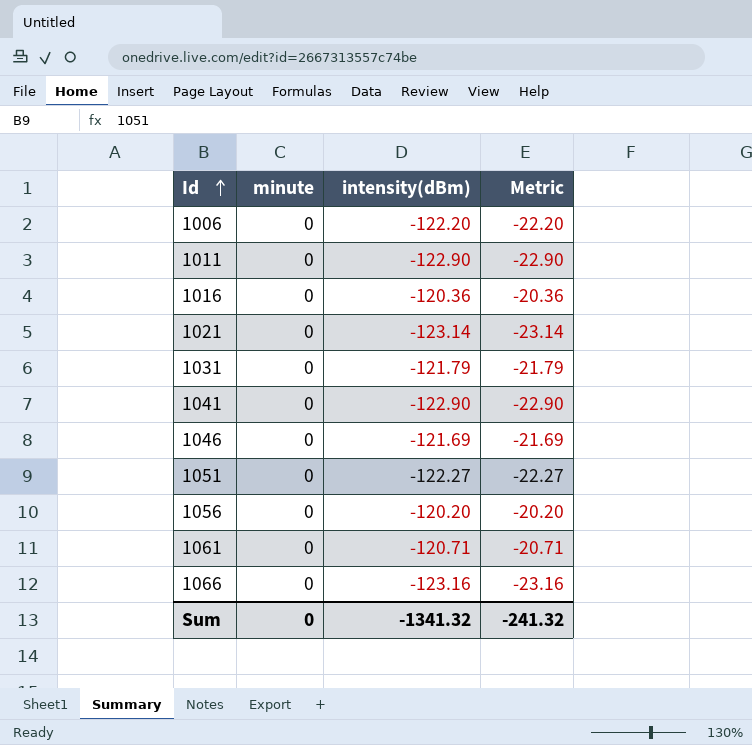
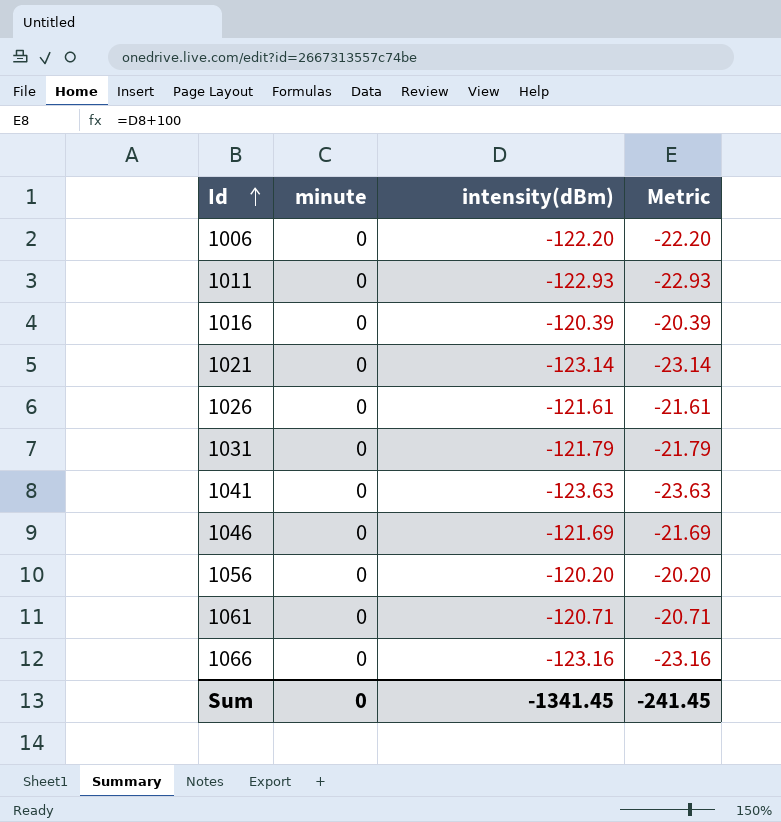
row 1051: 0 | -122.27 | -22.27 -> none
1011 | intensity(dBm): -122.90 -> -122.93
1011 | Metric: -22.90 -> -22.93
1016 | intensity(dBm): -120.36 -> -120.39
1016 | Metric: -20.36 -> -20.39
row 1026: none -> 0 | -121.61 | -21.61
1041 | intensity(dBm): -122.90 -> -123.63
1041 | Metric: -22.90 -> -23.63
Sum | intensity(dBm): -1341.32 -> -1341.45
Sum | Metric: -241.32 -> -241.45

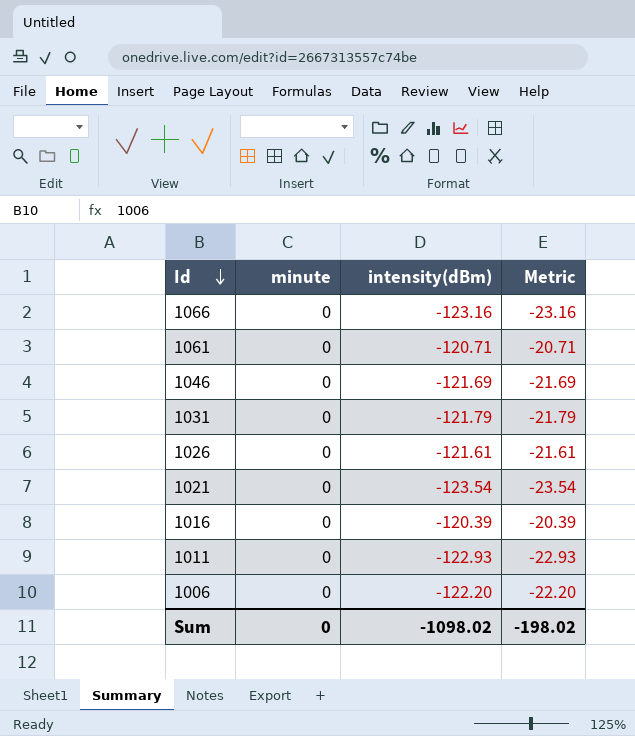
row order: Id ascending -> Id descending
row 1041: 0 | -123.63 | -23.63 -> none
row 1056: 0 | -120.20 | -20.20 -> none
1021 | intensity(dBm): -123.14 -> -123.54
1021 | Metric: -23.14 -> -23.54
Sum | intensity(dBm): -1341.45 -> -1098.02
Sum | Metric: -241.45 -> -198.02

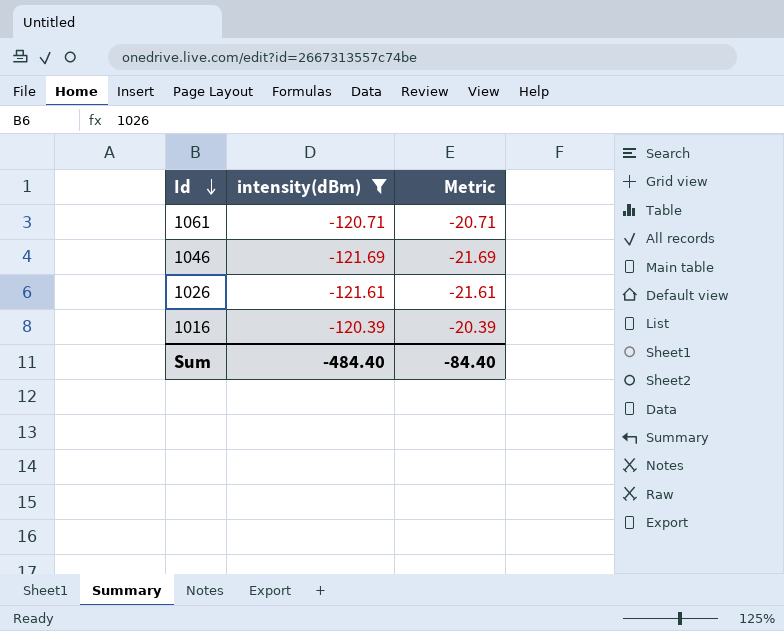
filter: none -> intensity(dBm) >= -121.69
column minute | position: 2 -> none
Sum | intensity(dBm): -1098.02 -> -484.40
Sum | Metric: -198.02 -> -84.40

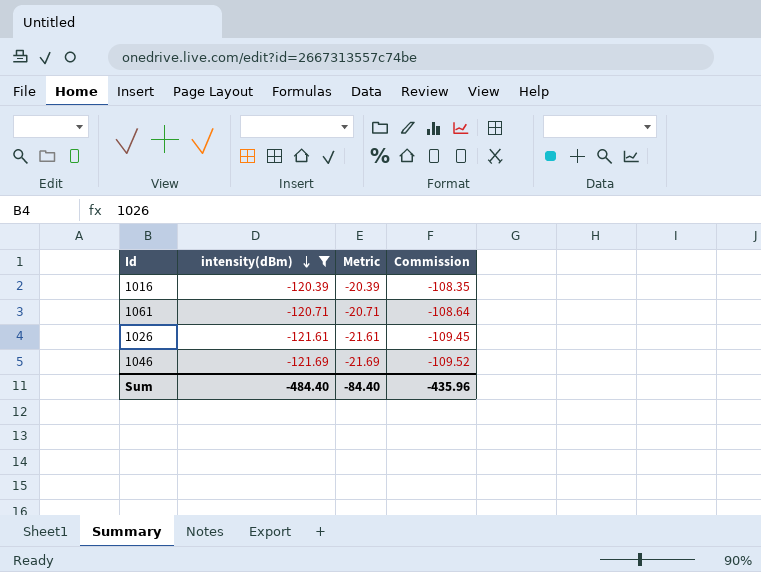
row order: Id descending -> intensity(dBm) descending
column Commission | formula: none -> [intensity(dBm)] * 0.9

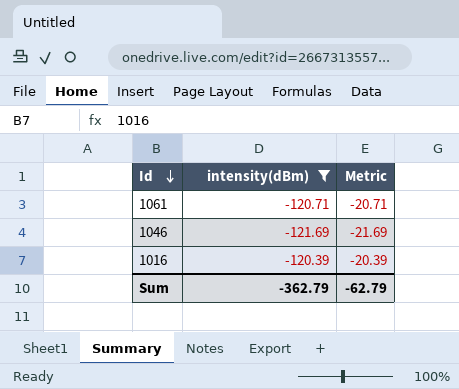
row order: intensity(dBm) descending -> Id descending
column Commission | formula: [intensity(dBm)] * 0.9 -> none
row 1026: -121.61 | -21.61 | -109.45 -> none
Sum | intensity(dBm): -484.40 -> -362.79
Sum | Metric: -84.40 -> -62.79

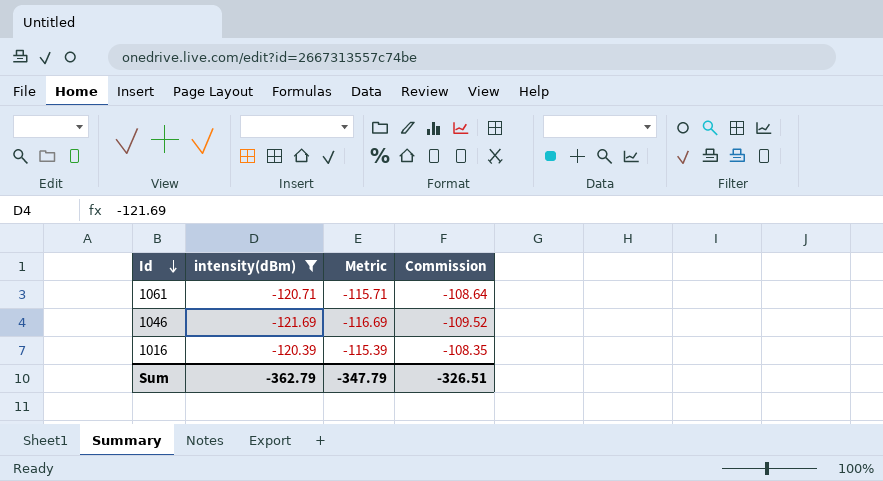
column Metric | formula: [intensity(dBm)] + 100 -> [intensity(dBm)] + 5
column Commission | formula: none -> [intensity(dBm)] * 0.9
Sum | Metric: -62.79 -> -347.79

